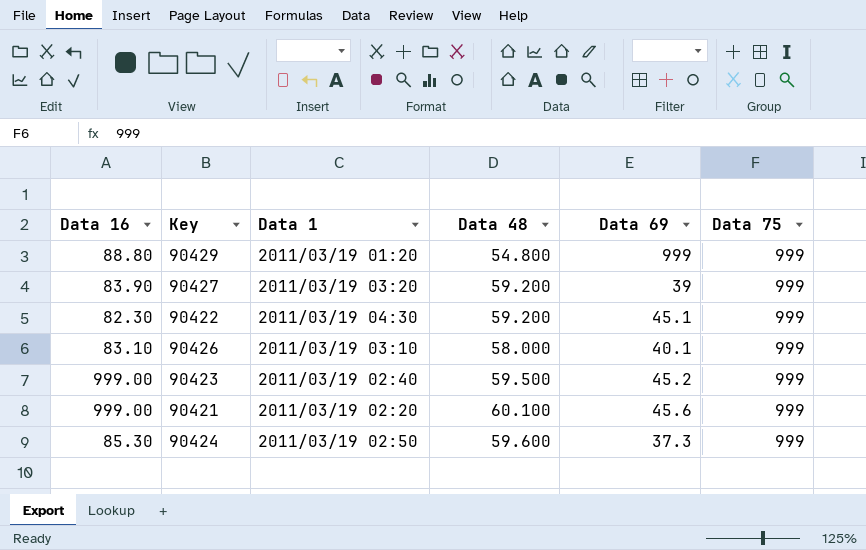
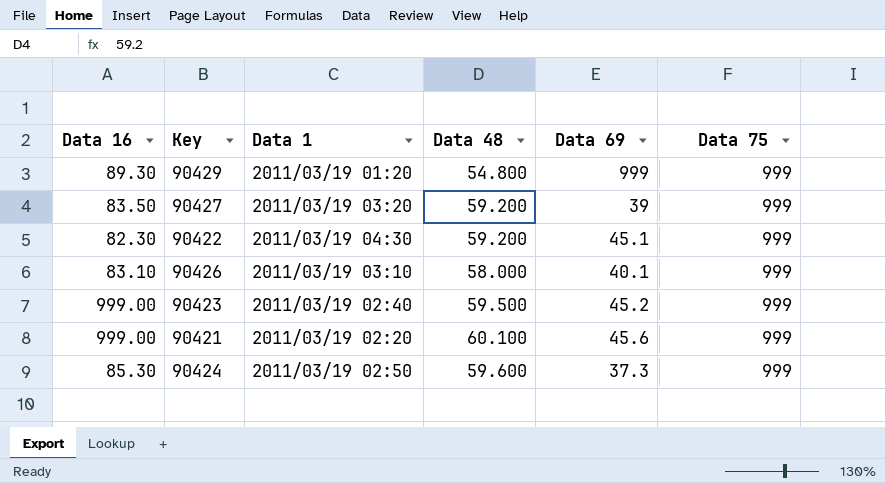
90429 | Data 16: 88.80 -> 89.30
90427 | Data 16: 83.90 -> 83.50

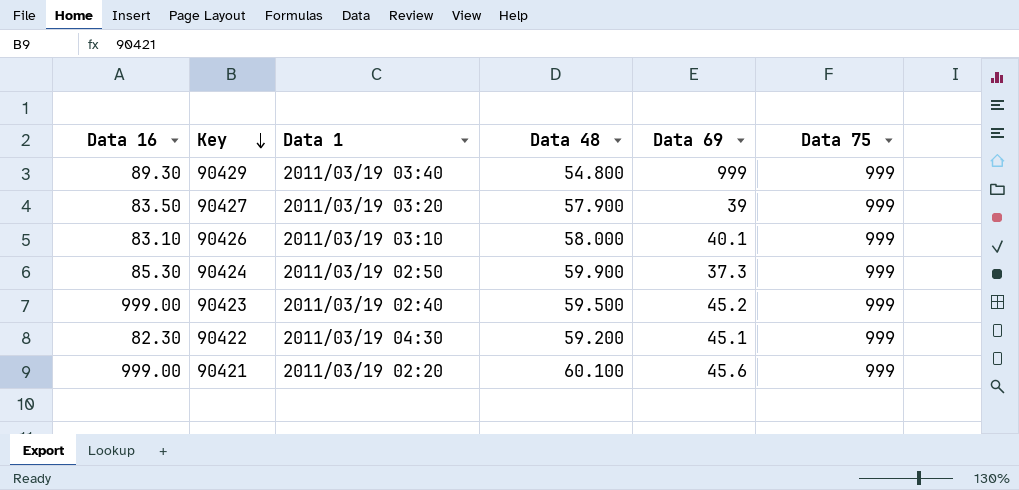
row order: none -> Key descending
90429 | Data 1: 2011/03/19 01:20 -> 2011/03/19 03:40
90427 | Data 48: 59.200 -> 57.900
90424 | Data 48: 59.600 -> 59.900

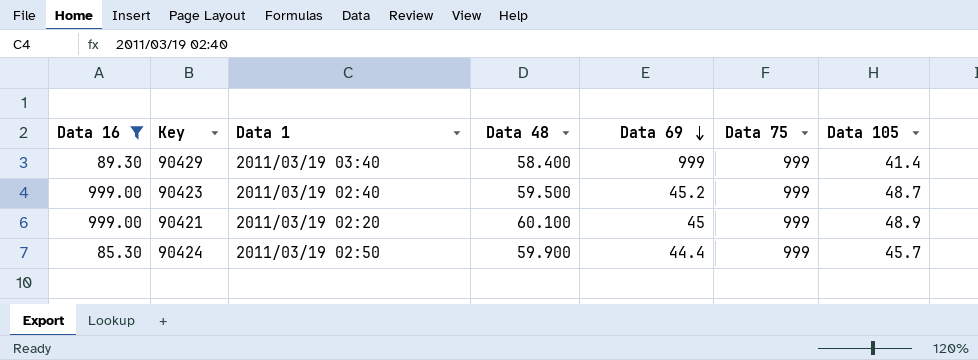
filter: none -> Data 16 >= 85.30
row order: Key descending -> Data 69 descending
column Data 105 | position: none -> 7
90429 | Data 48: 54.800 -> 58.400
90421 | Data 69: 45.6 -> 45
90424 | Data 69: 37.3 -> 44.4

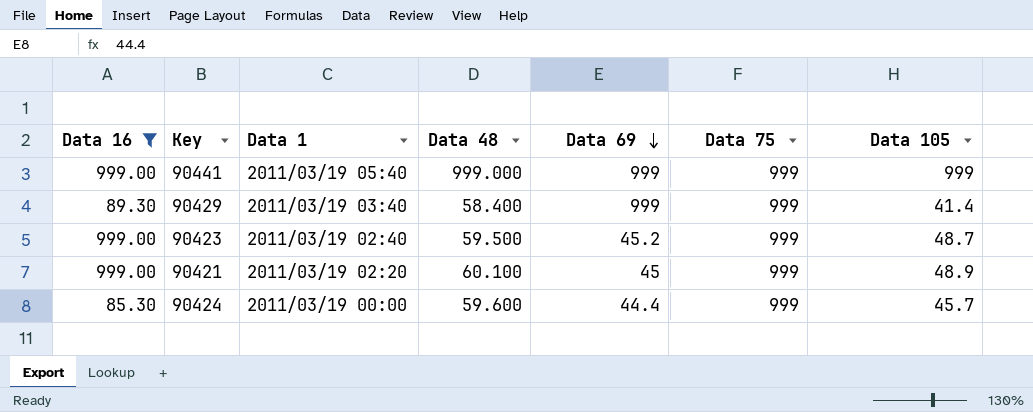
row 90441: none -> 999.00 | 2011/03/19 05:40 | 999.000 | 999 | 999 | 999
90424 | Data 1: 2011/03/19 02:50 -> 2011/03/19 00:00
90424 | Data 48: 59.900 -> 59.600

